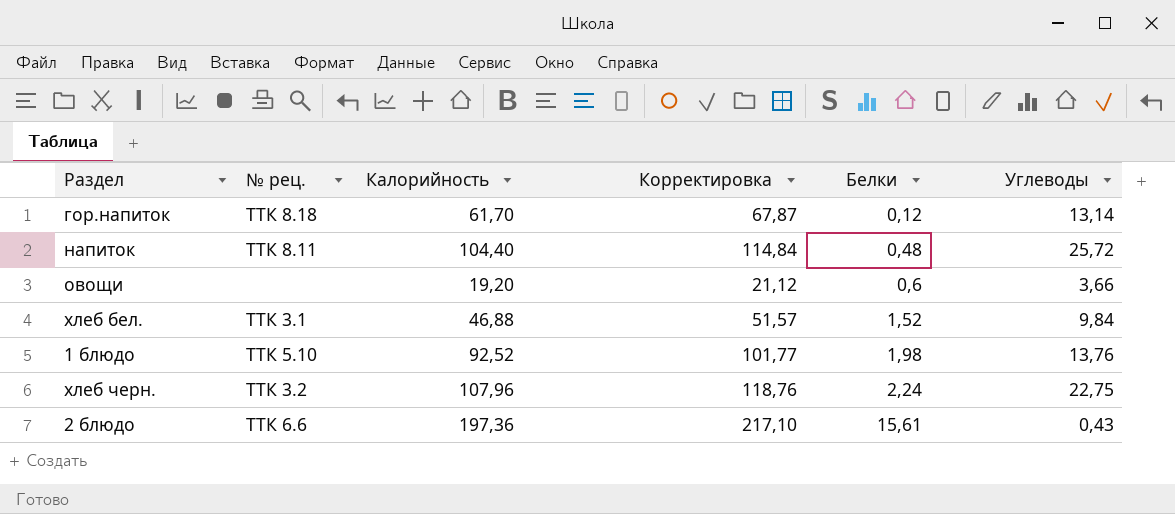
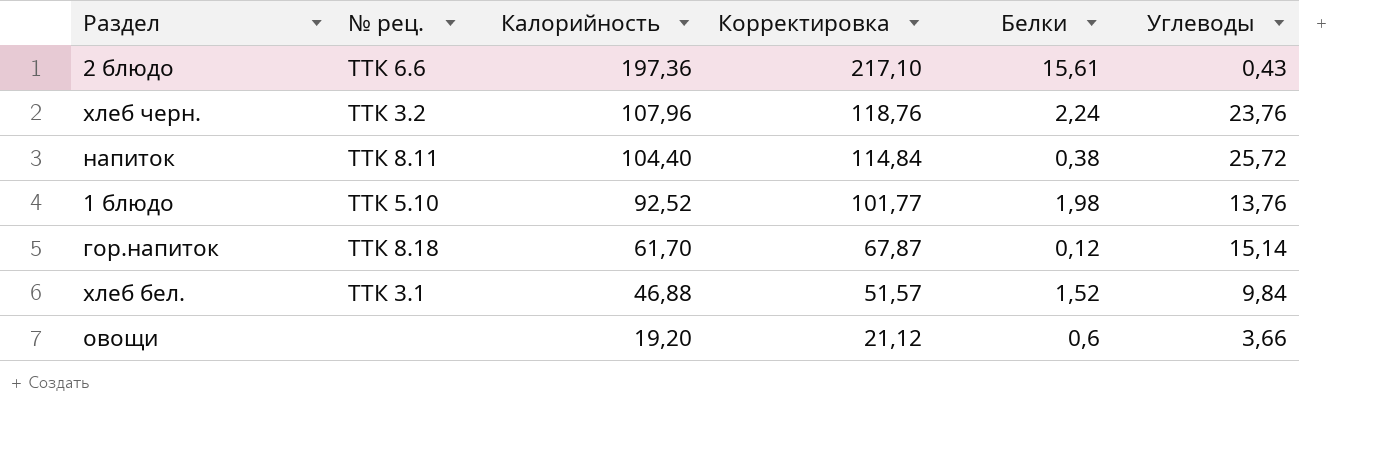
row order: Белки ascending -> Калорийность descending
хлеб черн. | Углеводы: 22,75 -> 23,76
напиток | Белки: 0,48 -> 0,38
гор.напиток | Углеводы: 13,14 -> 15,14

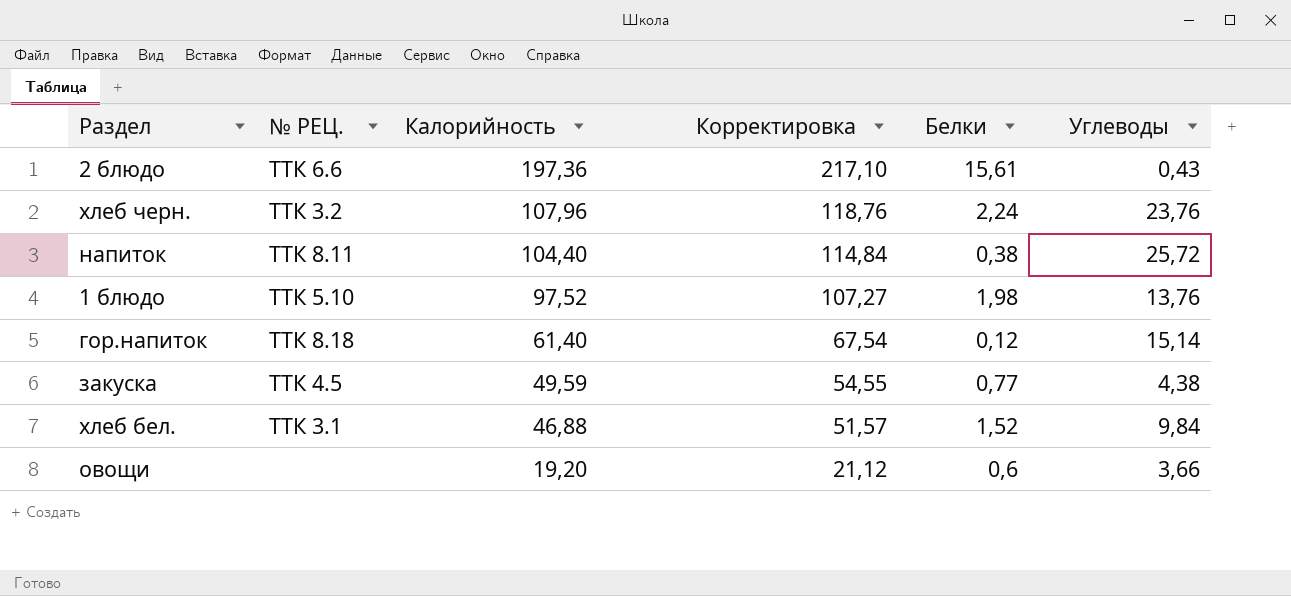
column name: № рец. -> № РЕЦ.
1 блюдо | Калорийность: 92,52 -> 97,52
1 блюдо | Корректировка: 101,77 -> 107,27
гор.напиток | Калорийность: 61,70 -> 61,40
гор.напиток | Корректировка: 67,87 -> 67,54
row закуска: none -> ТТК 4.5 | 49,59 | 54,55 | 0,77 | 4,38

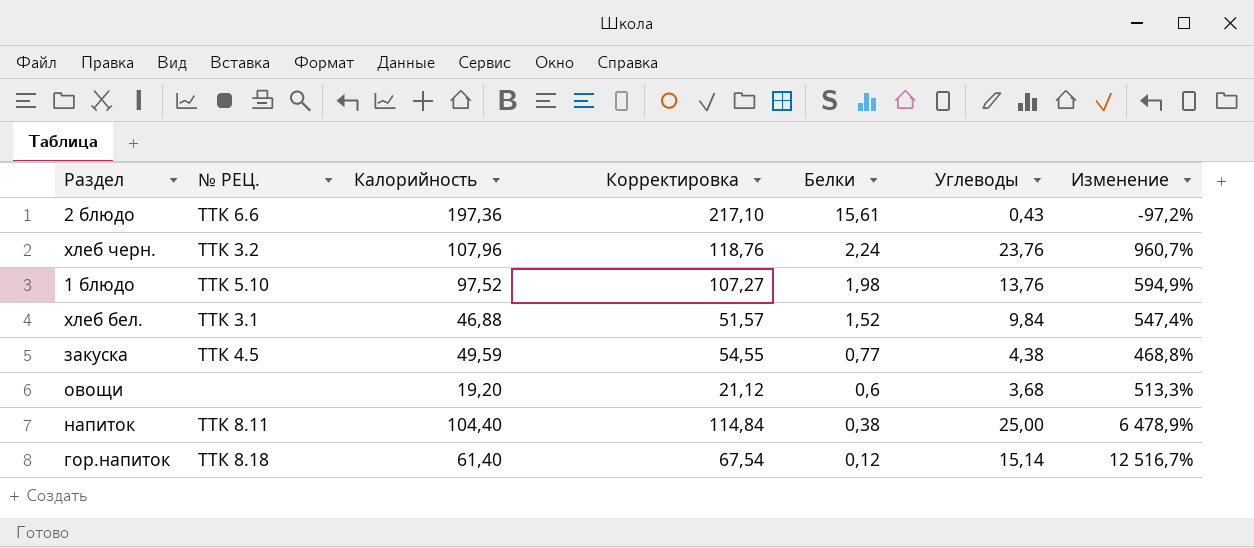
row order: Калорийность descending -> Белки descending
column Изменение | formula: none -> ([Углеводы] - [Белки]) / [Белки]
овощи | Углеводы: 3,66 -> 3,68
напиток | Углеводы: 25,72 -> 25,00

